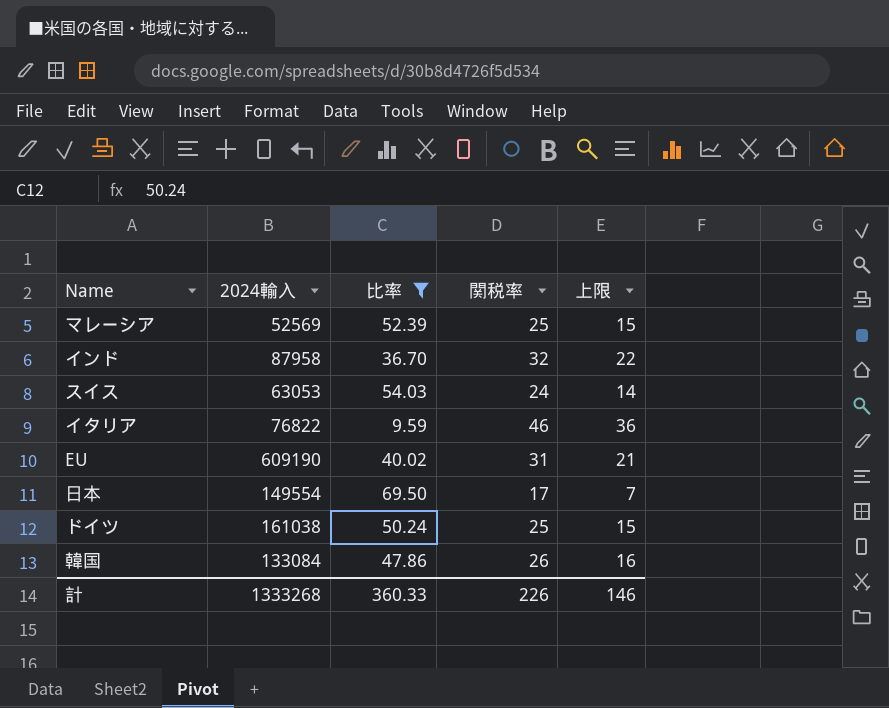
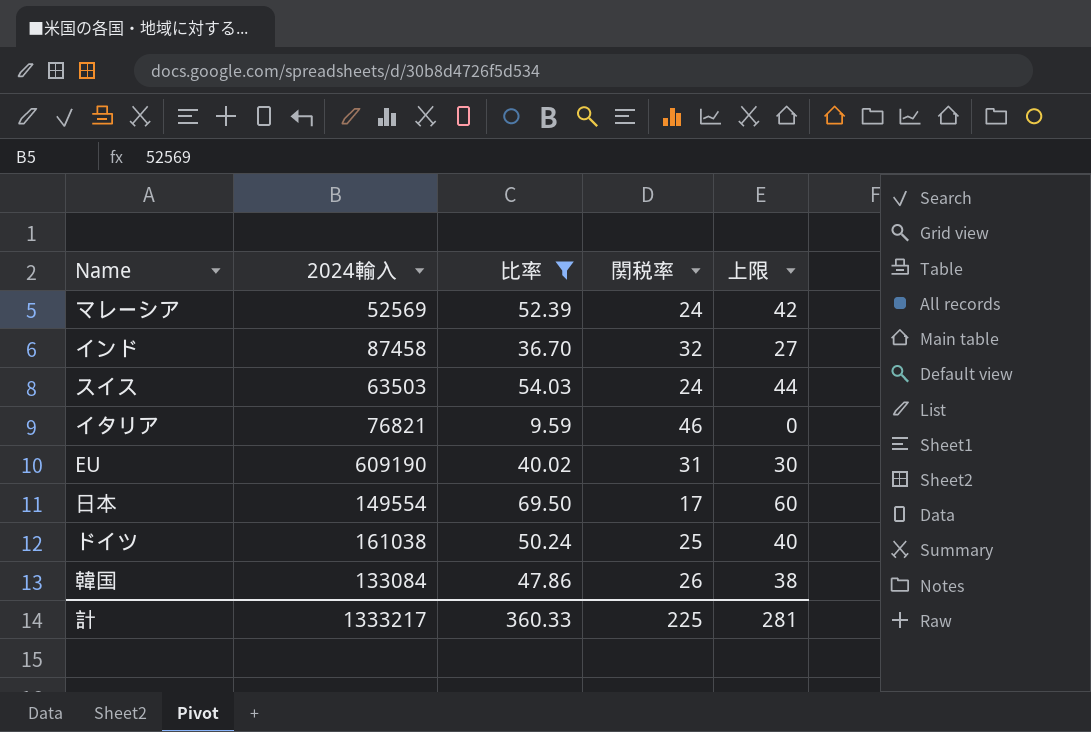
column 上限 | formula: [関税率] - 10 -> [比率] - 10
マレーシア | 関税率: 25 -> 24
インド | 2024輸入: 87958 -> 87458
スイス | 2024輸入: 63053 -> 63503
イタリア | 2024輸入: 76822 -> 76821
計 | 2024輸入: 1333268 -> 1333217
計 | 関税率: 226 -> 225
計 | 上限: 146 -> 281

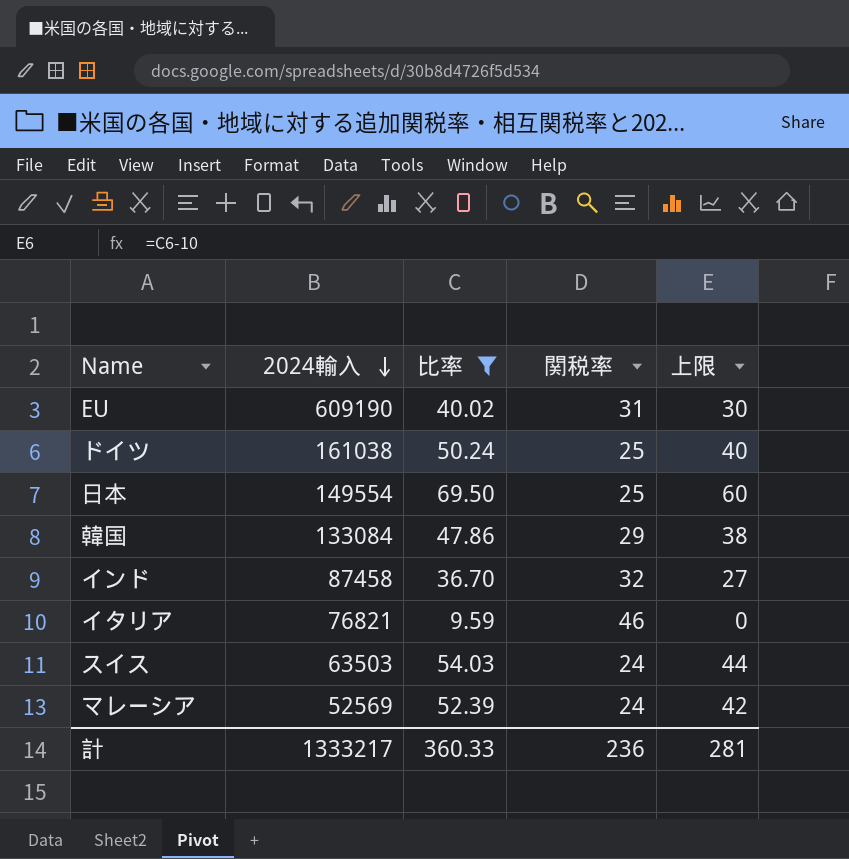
row order: none -> 2024輸入 descending
日本 | 関税率: 17 -> 25
韓国 | 関税率: 26 -> 29
計 | 関税率: 225 -> 236

